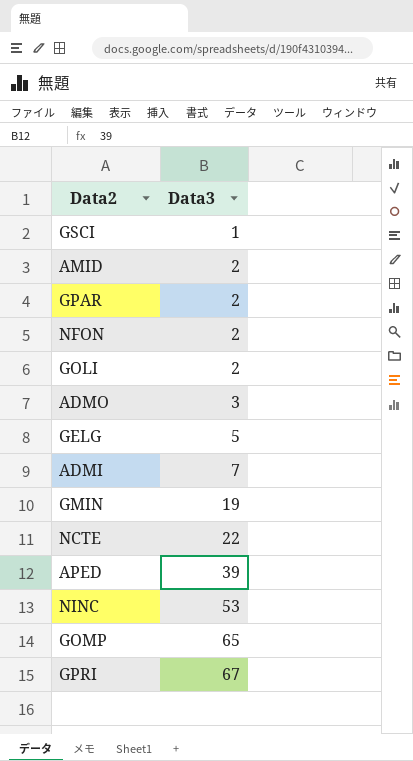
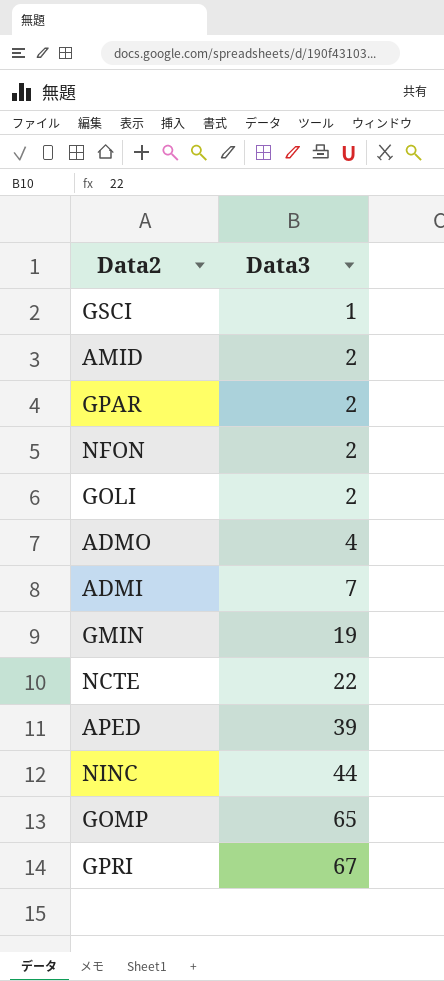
row GELG: 5 -> none
ADMO | Data3: 3 -> 4
NINC | Data3: 53 -> 44

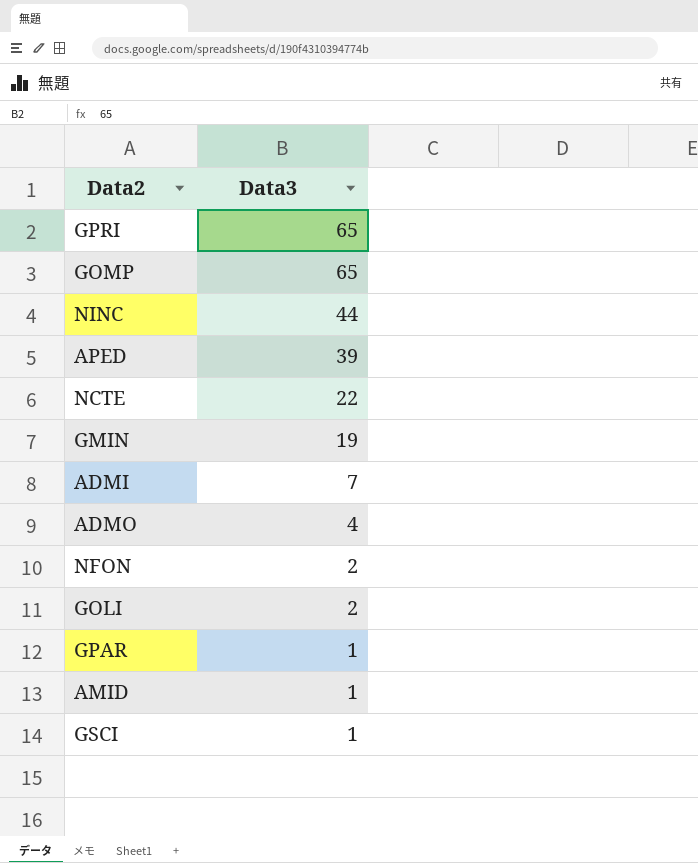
row order: Data3 ascending -> Data3 descending
GPRI | Data3: 67 -> 65
GPAR | Data3: 2 -> 1
AMID | Data3: 2 -> 1

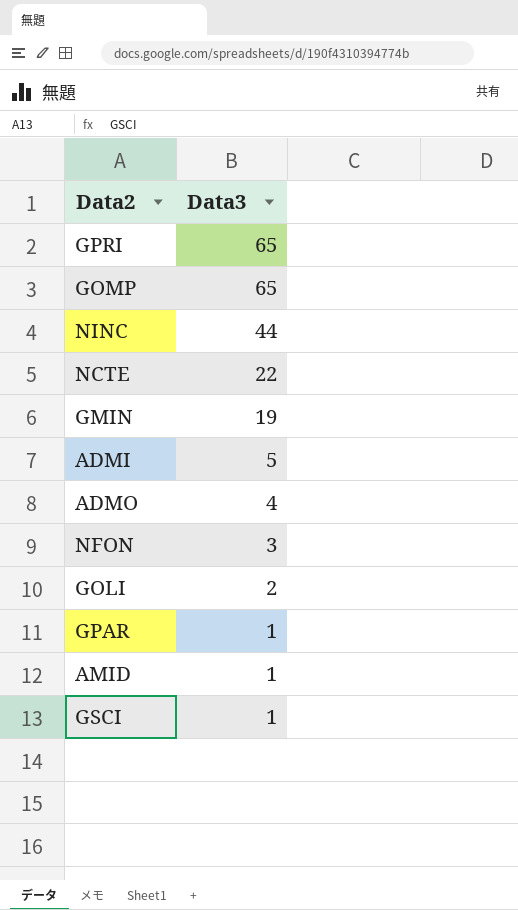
row APED: 39 -> none
ADMI | Data3: 7 -> 5
NFON | Data3: 2 -> 3

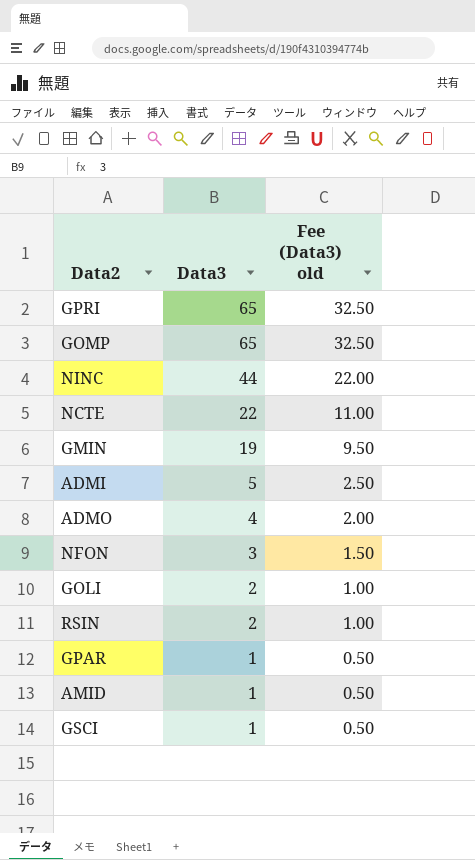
column Fee (Data3) old | formula: none -> [Data3] * 0.5
row RSIN: none -> 2 | 1.00

